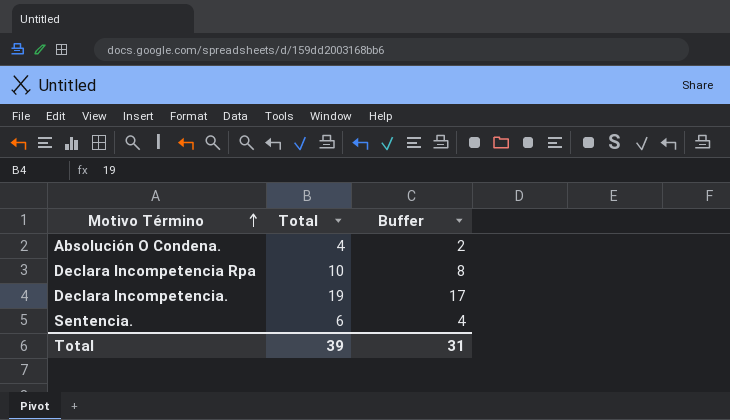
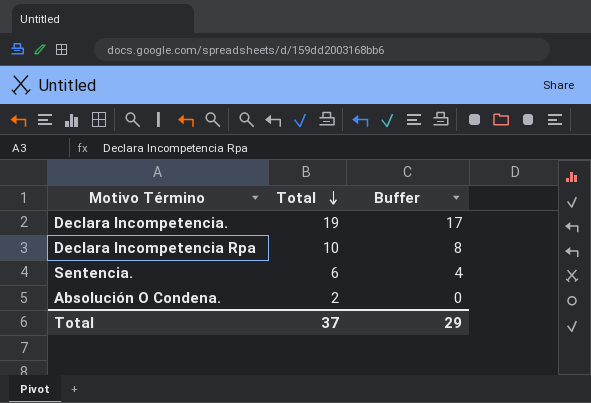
row order: Motivo Término ascending -> Total descending
Absolución O Condena. | Total: 4 -> 2
Absolución O Condena. | Buffer: 2 -> 0
Total | Total: 39 -> 37
Total | Buffer: 31 -> 29

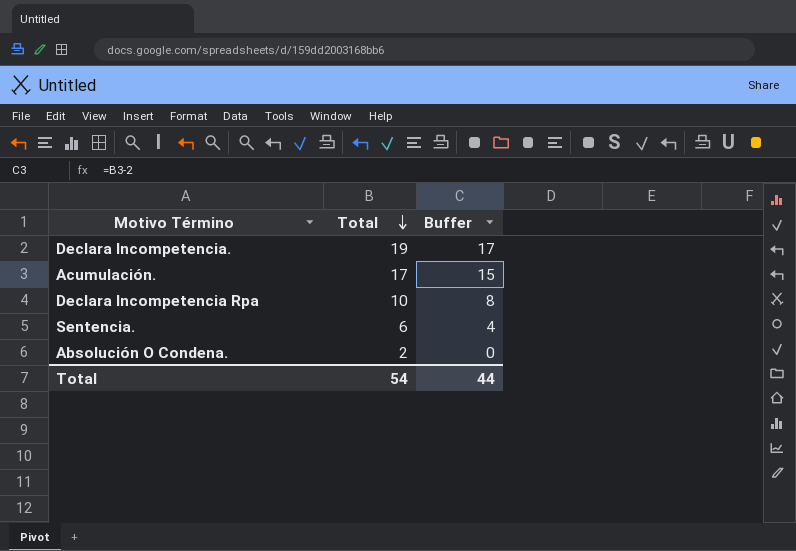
row Acumulación.: none -> 17 | 15
Total | Total: 37 -> 54
Total | Buffer: 29 -> 44

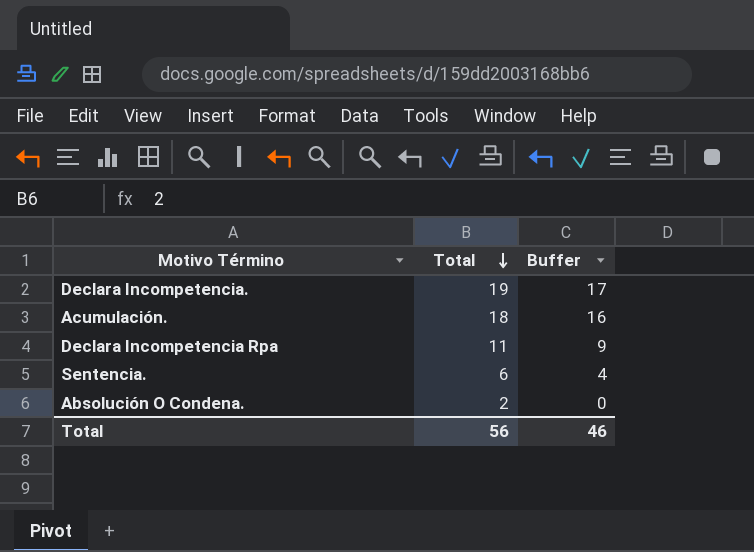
Acumulación. | Total: 17 -> 18
Acumulación. | Buffer: 15 -> 16
Declara Incompetencia Rpa | Total: 10 -> 11
Declara Incompetencia Rpa | Buffer: 8 -> 9
Total | Total: 54 -> 56
Total | Buffer: 44 -> 46

